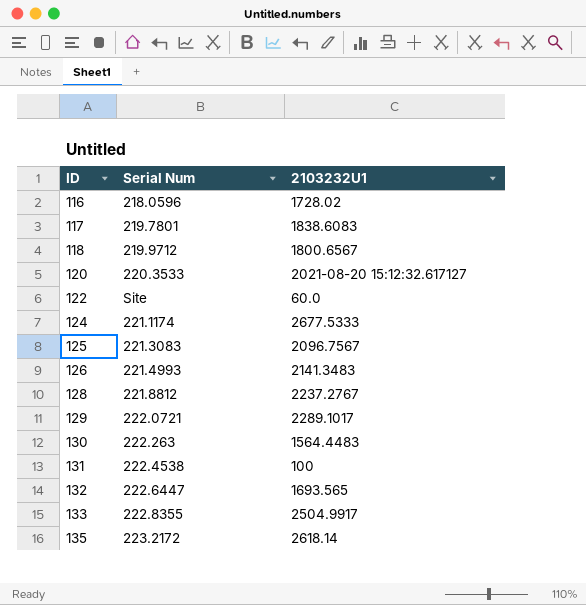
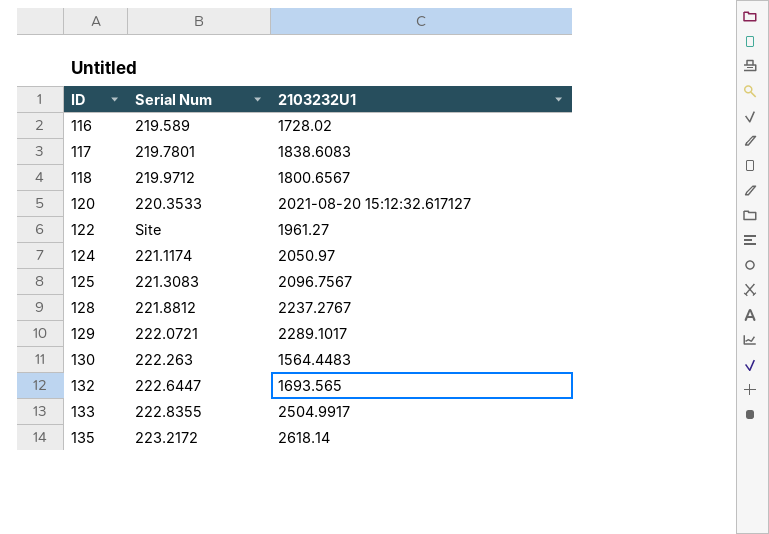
row 126: 221.4993 | 2141.3483 -> none
row 131: 222.4538 | 100 -> none
116 | Serial Num: 218.0596 -> 219.589
122 | 2103232U1: 60.0 -> 1961.27
124 | 2103232U1: 2677.5333 -> 2050.97

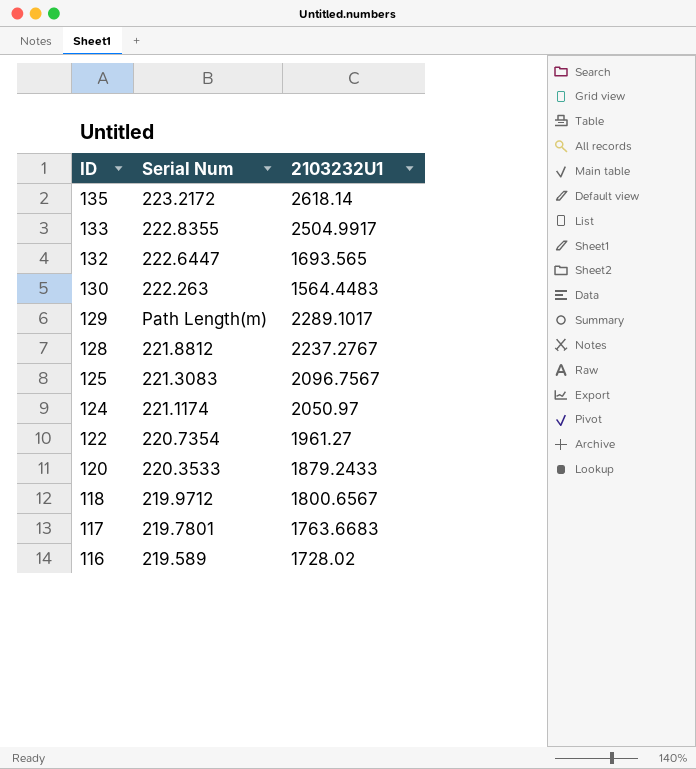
row order: ID ascending -> ID descending
129 | Serial Num: 222.0721 -> Path Length(m)
122 | Serial Num: Site -> 220.7354
120 | 2103232U1: 2021-08-20 15:12:32.617127 -> 1879.2433
117 | 2103232U1: 1838.6083 -> 1763.6683

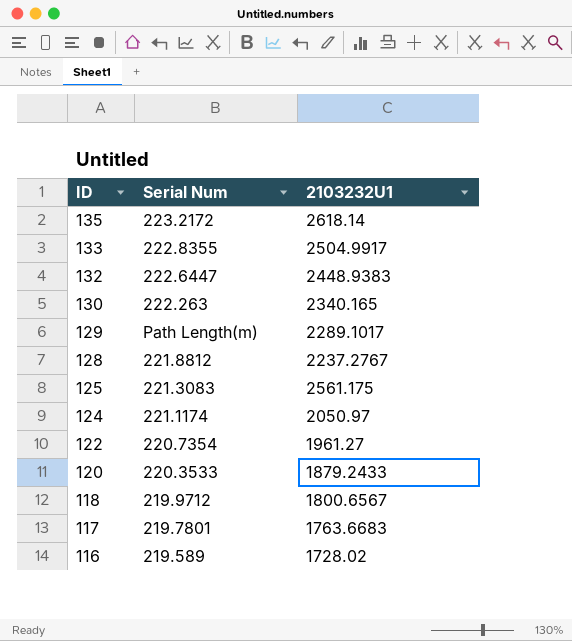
132 | 2103232U1: 1693.565 -> 2448.9383
130 | 2103232U1: 1564.4483 -> 2340.165
125 | 2103232U1: 2096.7567 -> 2561.175

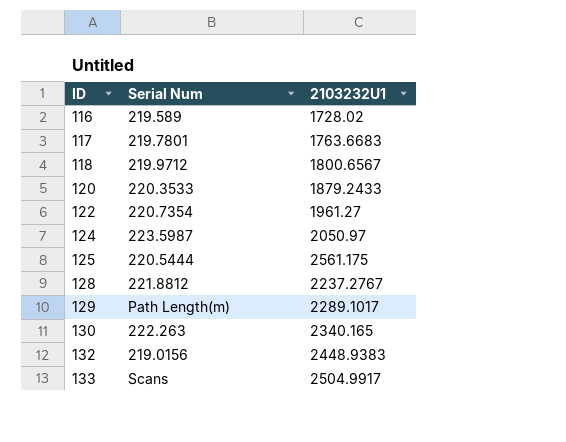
row order: ID descending -> ID ascending
row 135: 223.2172 | 2618.14 -> none
124 | Serial Num: 221.1174 -> 223.5987
125 | Serial Num: 221.3083 -> 220.5444
132 | Serial Num: 222.6447 -> 219.0156
133 | Serial Num: 222.8355 -> Scans

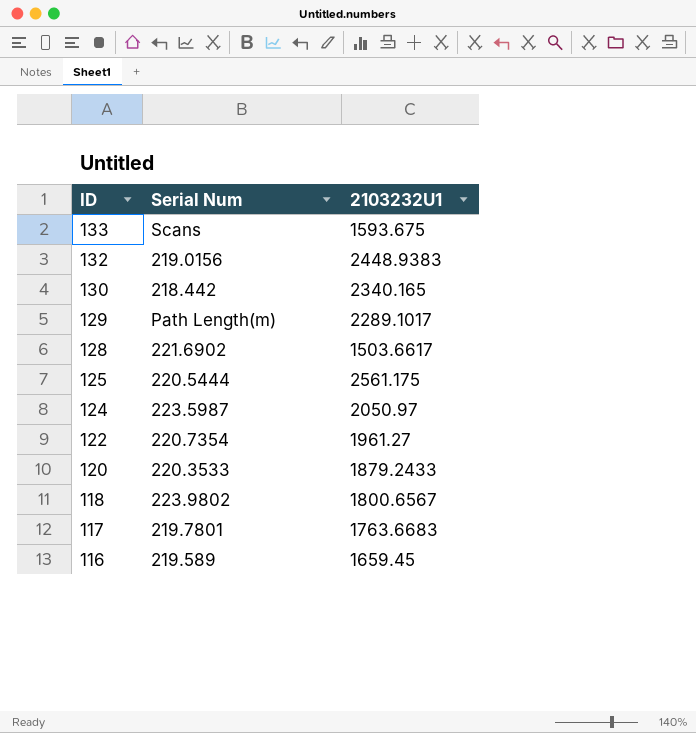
row order: ID ascending -> ID descending
133 | 2103232U1: 2504.9917 -> 1593.675
130 | Serial Num: 222.263 -> 218.442
128 | Serial Num: 221.8812 -> 221.6902
128 | 2103232U1: 2237.2767 -> 1503.6617
118 | Serial Num: 219.9712 -> 223.9802
116 | 2103232U1: 1728.02 -> 1659.45

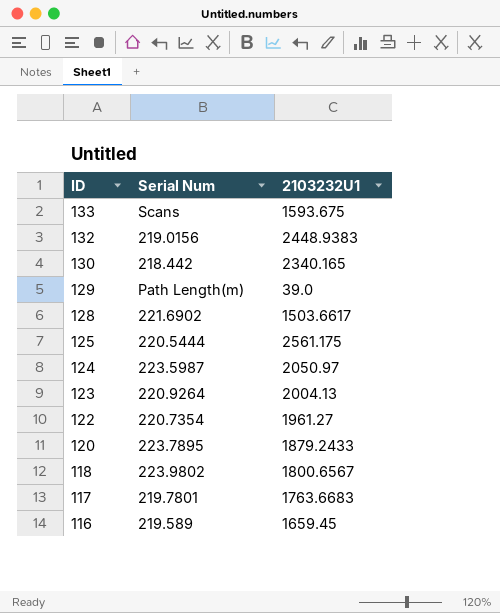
129 | 2103232U1: 2289.1017 -> 39.0
row 123: none -> 220.9264 | 2004.13
120 | Serial Num: 220.3533 -> 223.7895

